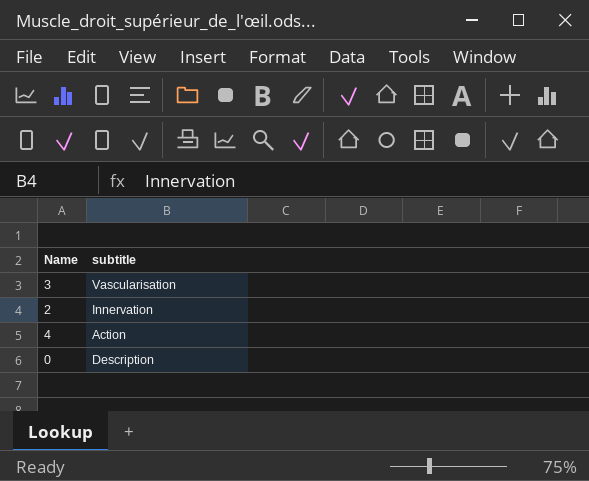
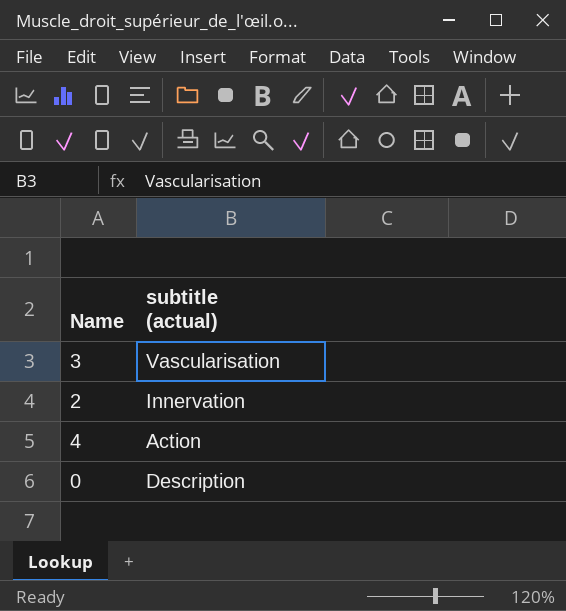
column name: subtitle -> subtitle (actual)

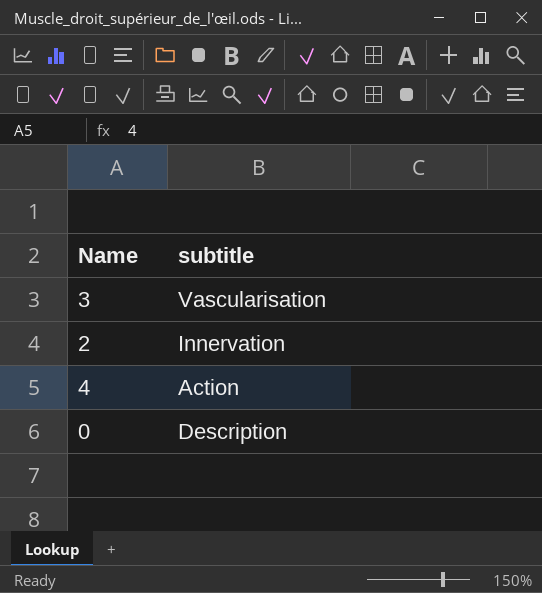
column name: subtitle (actual) -> subtitle

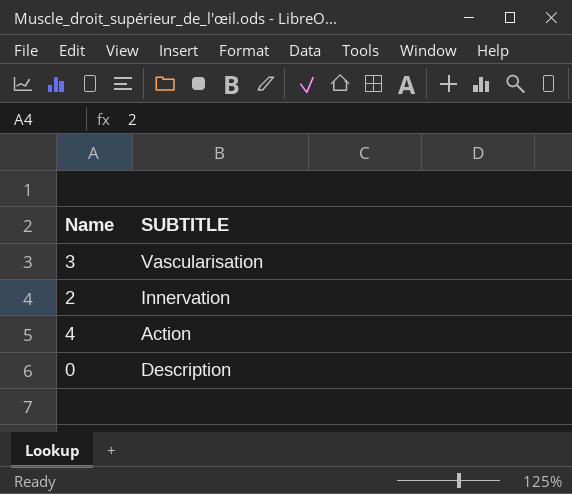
column name: subtitle -> SUBTITLE

